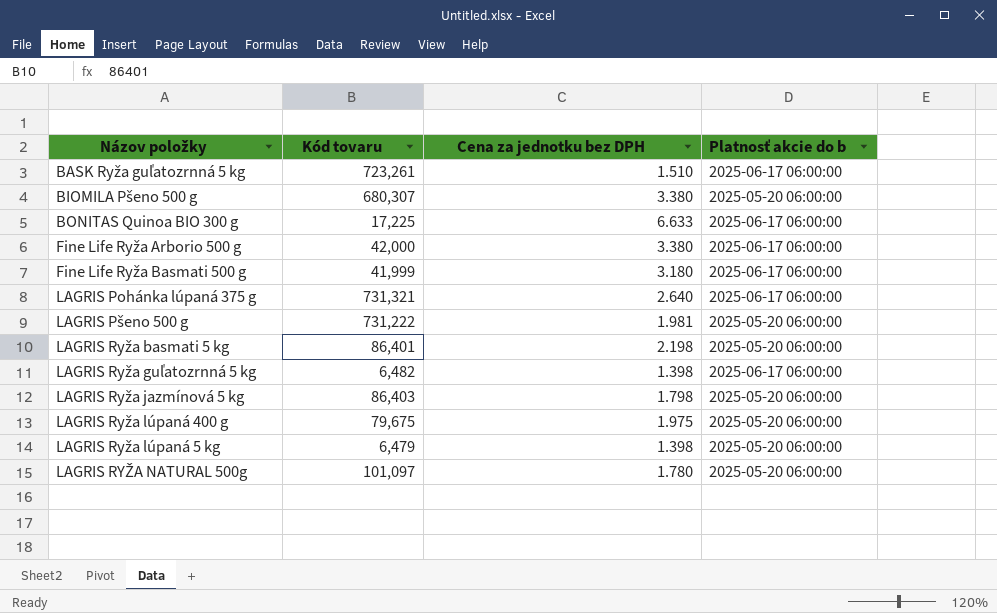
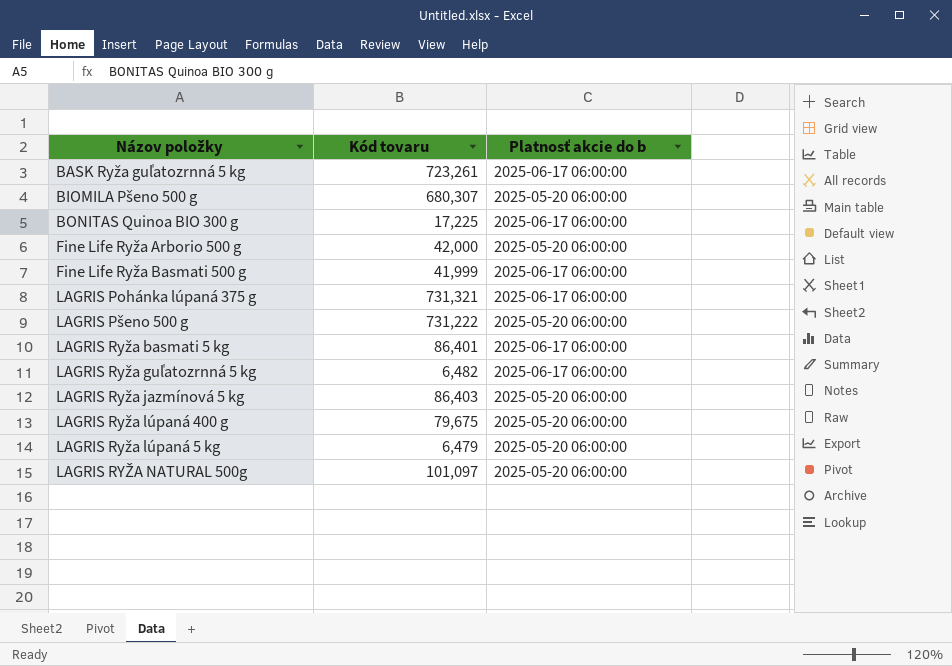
column Cena za jednotku bez DPH | position: 3 -> none
Fine Life Ryža Arborio 500 g | Platnosť akcie do b: 2025-06-17 06:00:00 -> 2025-05-20 06:00:00
LAGRIS Ryža basmati 5 kg | Platnosť akcie do b: 2025-05-20 06:00:00 -> 2025-06-17 06:00:00

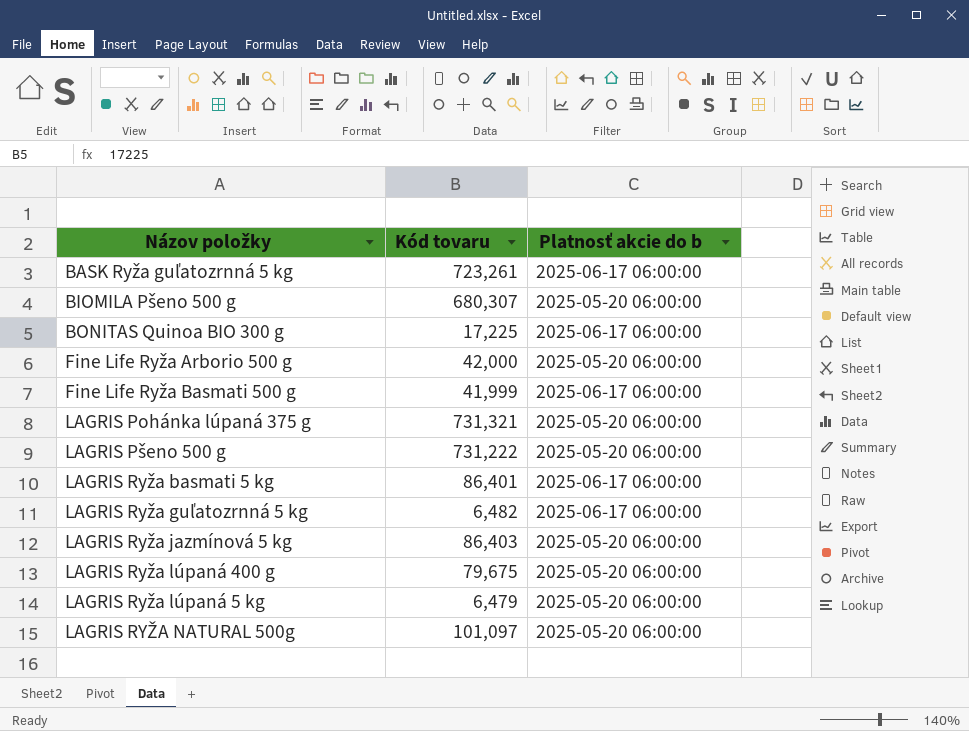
LAGRIS Pohánka lúpaná 375 g | Platnosť akcie do b: 2025-06-17 06:00:00 -> 2025-05-20 06:00:00

